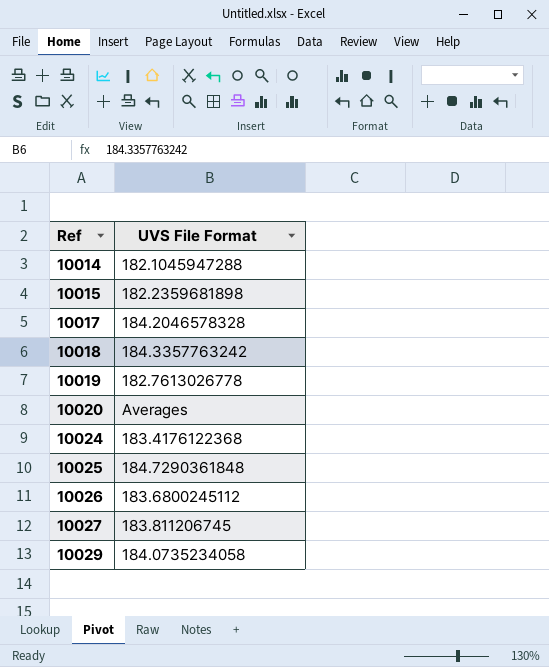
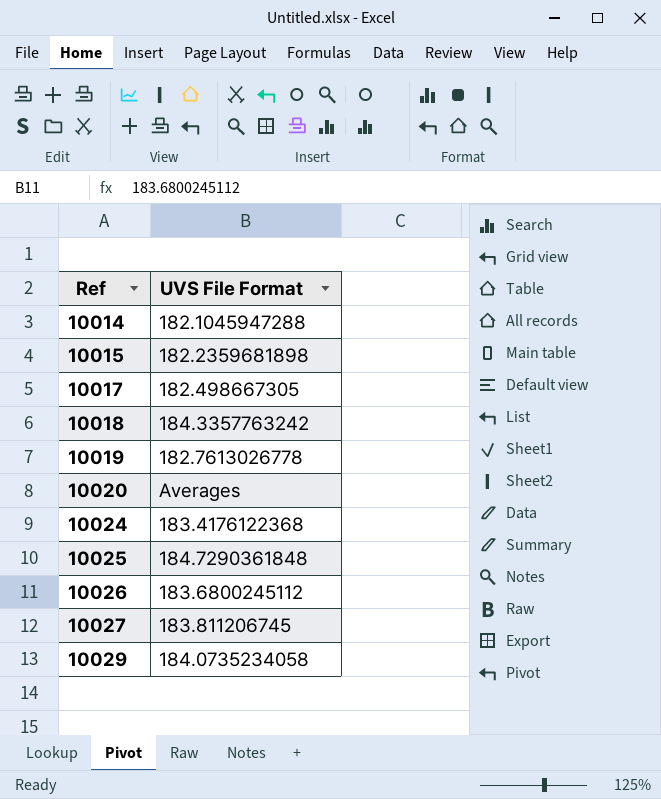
10017 | UVS File Format: 184.2046578328 -> 182.498667305

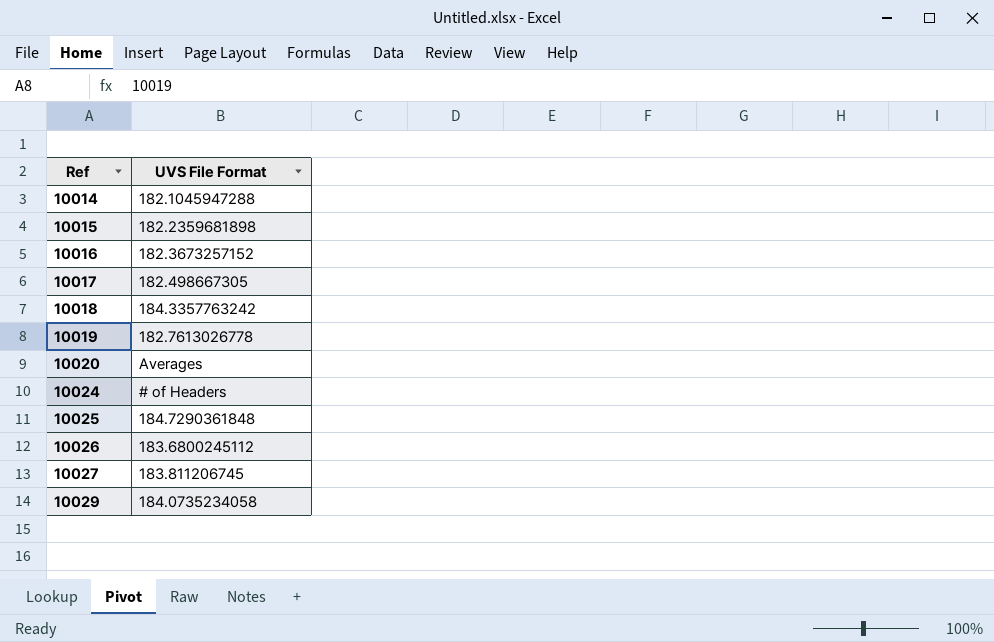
row 10016: none -> 182.3673257152
10024 | UVS File Format: 183.4176122368 -> # of Headers

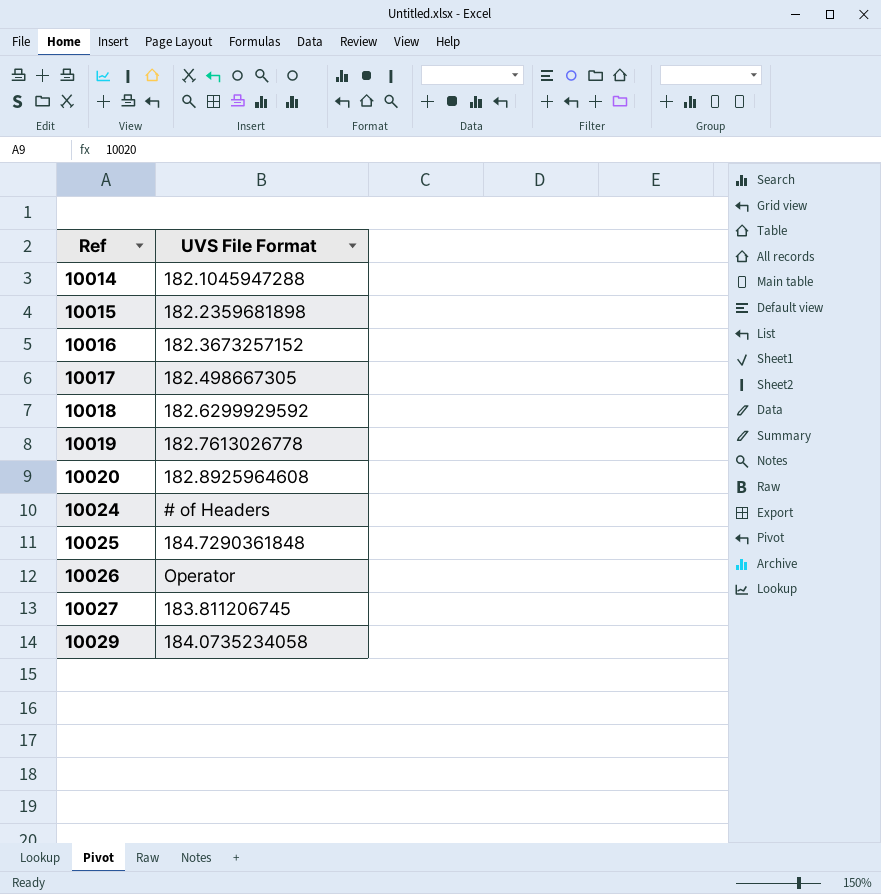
10018 | UVS File Format: 184.3357763242 -> 182.6299929592
10020 | UVS File Format: Averages -> 182.8925964608
10026 | UVS File Format: 183.6800245112 -> Operator

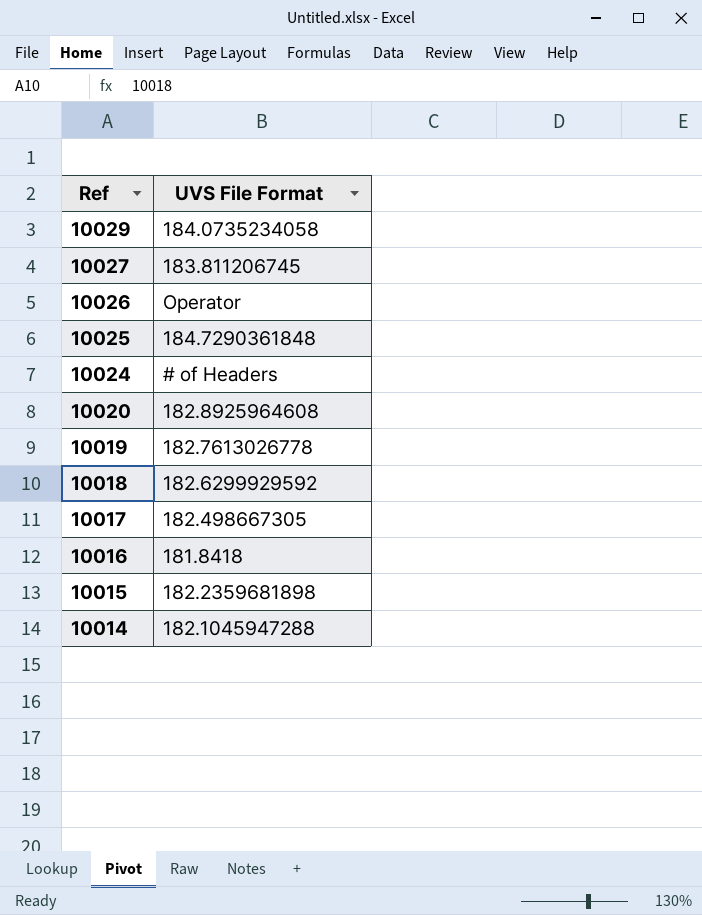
row order: Ref ascending -> Ref descending
10016 | UVS File Format: 182.3673257152 -> 181.8418

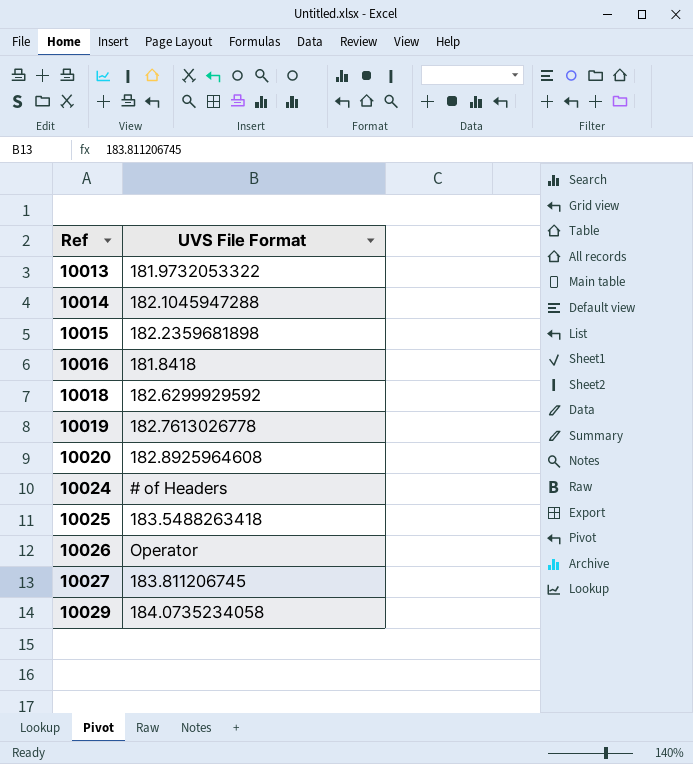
row order: Ref descending -> Ref ascending
row 10017: 182.498667305 -> none
row 10013: none -> 181.9732053322
10025 | UVS File Format: 184.7290361848 -> 183.5488263418

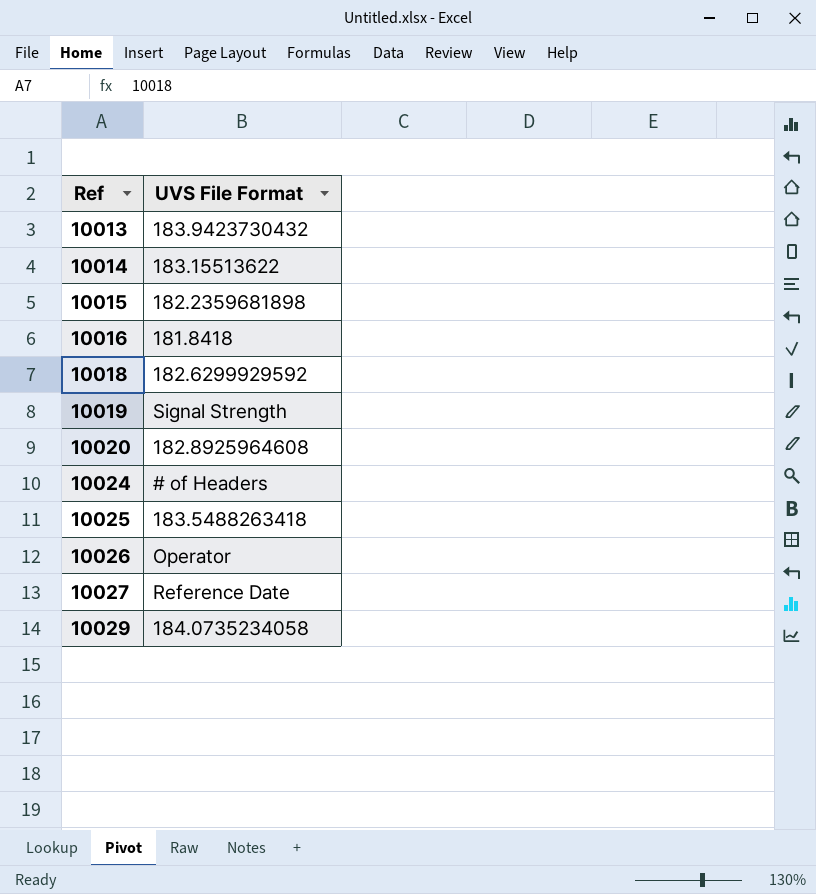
10013 | UVS File Format: 181.9732053322 -> 183.9423730432
10014 | UVS File Format: 182.1045947288 -> 183.15513622
10019 | UVS File Format: 182.7613026778 -> Signal Strength
10027 | UVS File Format: 183.811206745 -> Reference Date

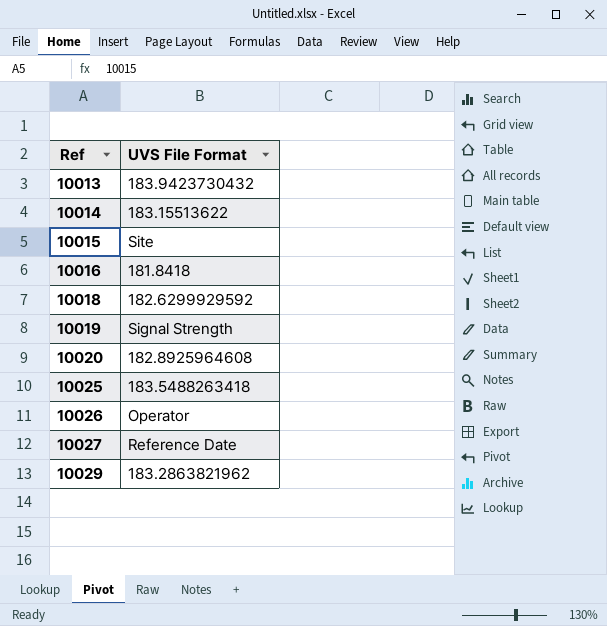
row 10024: # of Headers -> none
10015 | UVS File Format: 182.2359681898 -> Site
10029 | UVS File Format: 184.0735234058 -> 183.2863821962

